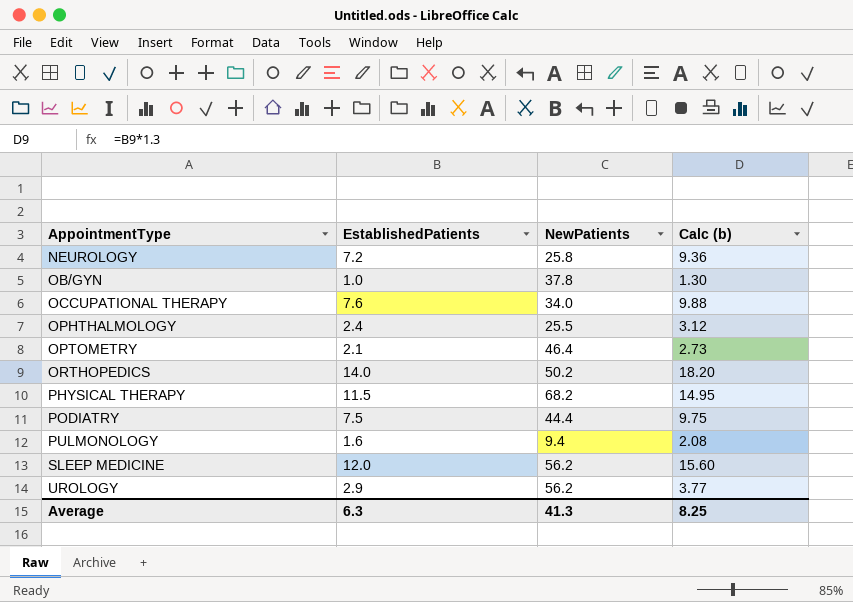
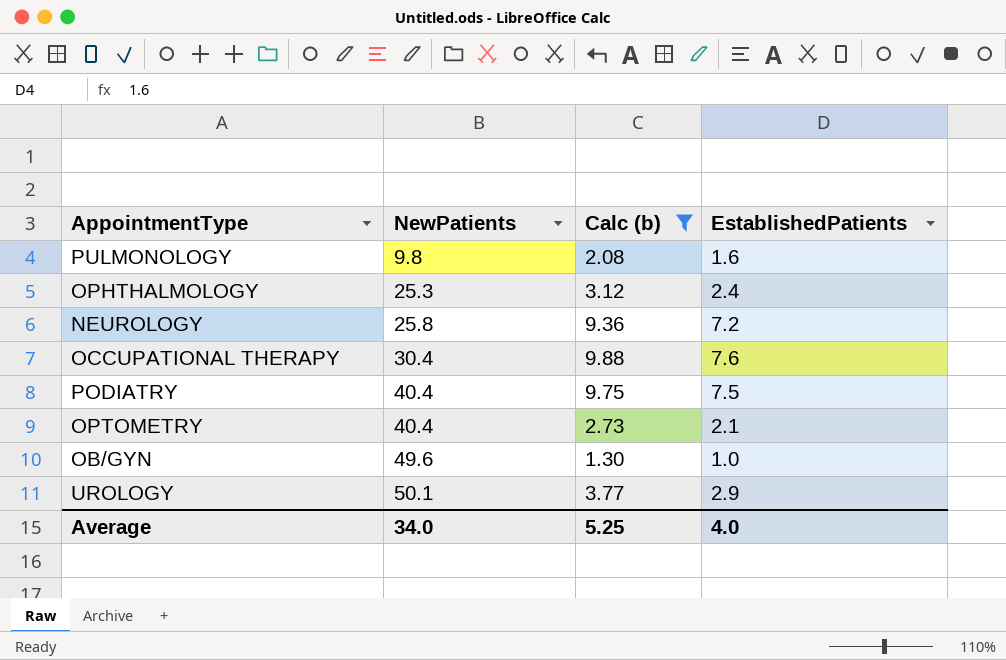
filter: none -> Calc (b) <= 9.88
row order: AppointmentType ascending -> NewPatients ascending
column EstablishedPatients | position: 2 -> 4
PULMONOLOGY | NewPatients: 9.4 -> 9.8
OPHTHALMOLOGY | NewPatients: 25.5 -> 25.3
OCCUPATIONAL THERAPY | NewPatients: 34.0 -> 30.4
PODIATRY | NewPatients: 44.4 -> 40.4
OPTOMETRY | NewPatients: 46.4 -> 40.4
OB/GYN | NewPatients: 37.8 -> 49.6
UROLOGY | NewPatients: 56.2 -> 50.1
Average | NewPatients: 41.3 -> 34.0
Average | Calc (b): 8.25 -> 5.25
Average | EstablishedPatients: 6.3 -> 4.0

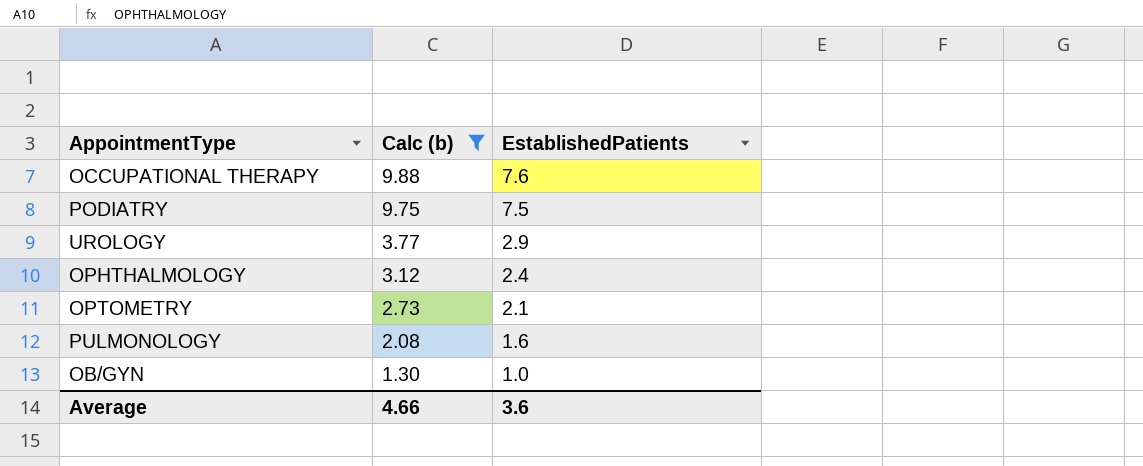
row order: NewPatients ascending -> Calc (b) descending
column NewPatients | position: 2 -> none
row NEUROLOGY: 25.8 | 9.36 | 7.2 -> none
Average | Calc (b): 5.25 -> 4.66
Average | EstablishedPatients: 4.0 -> 3.6

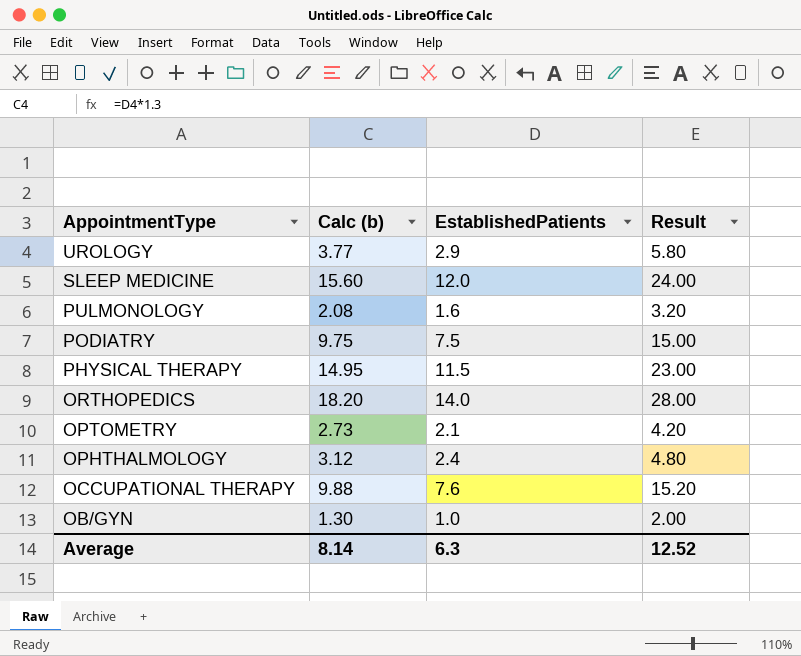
filter: Calc (b) <= 9.88 -> none
row order: Calc (b) descending -> AppointmentType descending
column Result | formula: none -> [EstablishedPatients] * 2
Average | Calc (b): 4.66 -> 8.14
Average | EstablishedPatients: 3.6 -> 6.3

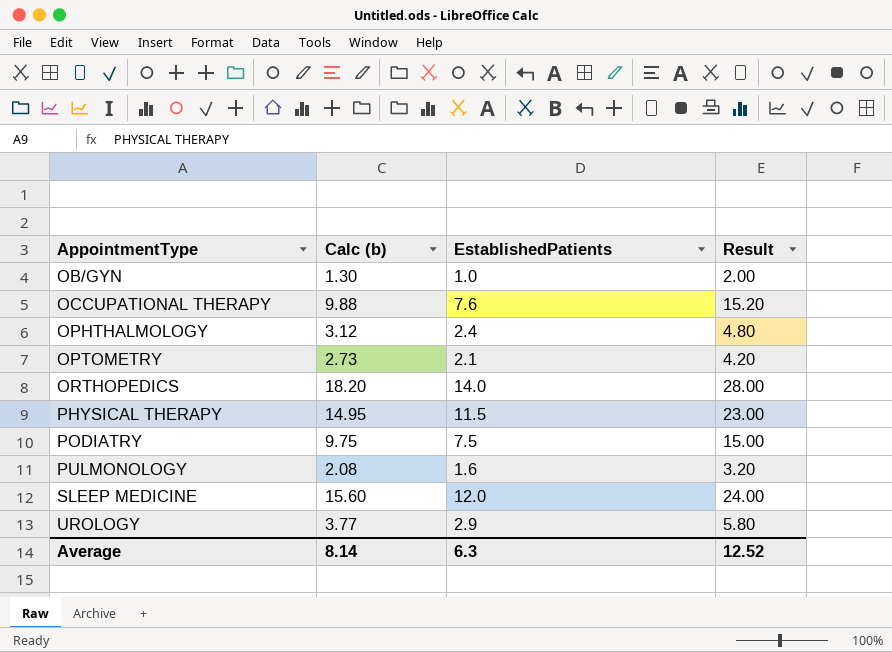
row order: AppointmentType descending -> AppointmentType ascending

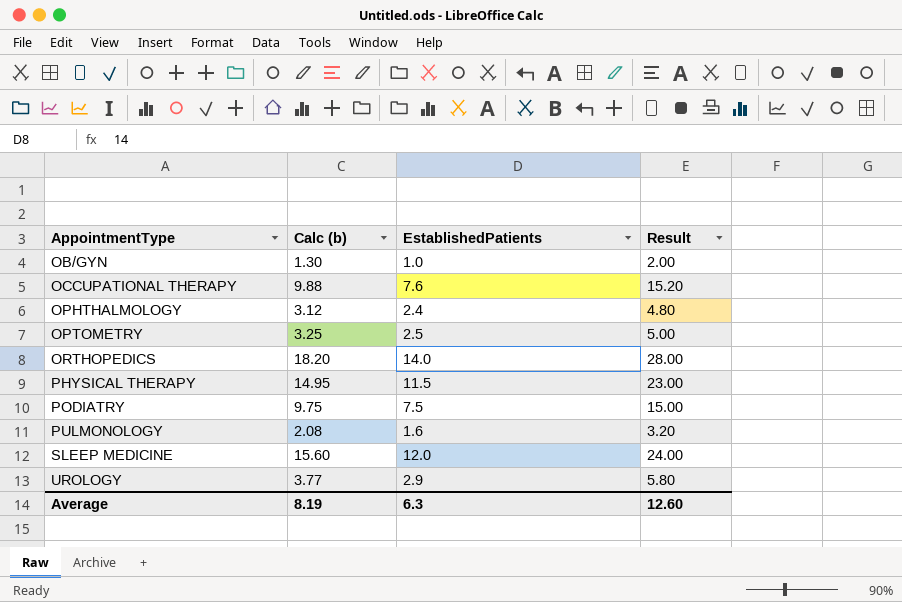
OPTOMETRY | Calc (b): 2.73 -> 3.25
OPTOMETRY | EstablishedPatients: 2.1 -> 2.5
OPTOMETRY | Result: 4.20 -> 5.00
Average | Calc (b): 8.14 -> 8.19
Average | Result: 12.52 -> 12.60

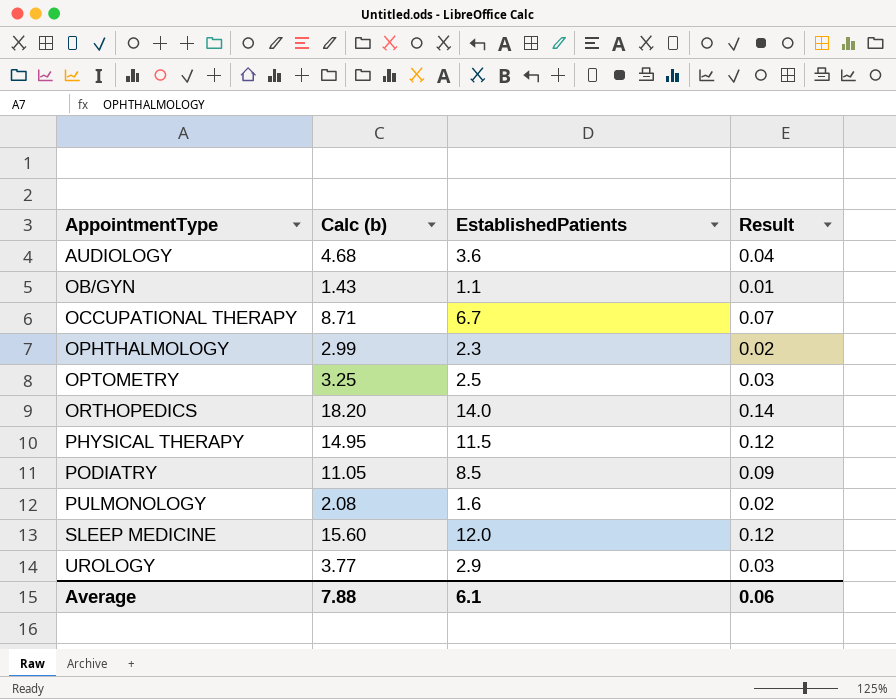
column Result | formula: [EstablishedPatients] * 2 -> [EstablishedPatients] * 0.01
row AUDIOLOGY: none -> 4.68 | 3.6 | 0.04
OB/GYN | Calc (b): 1.30 -> 1.43
OB/GYN | EstablishedPatients: 1.0 -> 1.1
OCCUPATIONAL THERAPY | Calc (b): 9.88 -> 8.71
OCCUPATIONAL THERAPY | EstablishedPatients: 7.6 -> 6.7
OPHTHALMOLOGY | Calc (b): 3.12 -> 2.99
OPHTHALMOLOGY | EstablishedPatients: 2.4 -> 2.3
PODIATRY | Calc (b): 9.75 -> 11.05
PODIATRY | EstablishedPatients: 7.5 -> 8.5
Average | Calc (b): 8.19 -> 7.88
Average | EstablishedPatients: 6.3 -> 6.1
Average | Result: 12.60 -> 0.06

